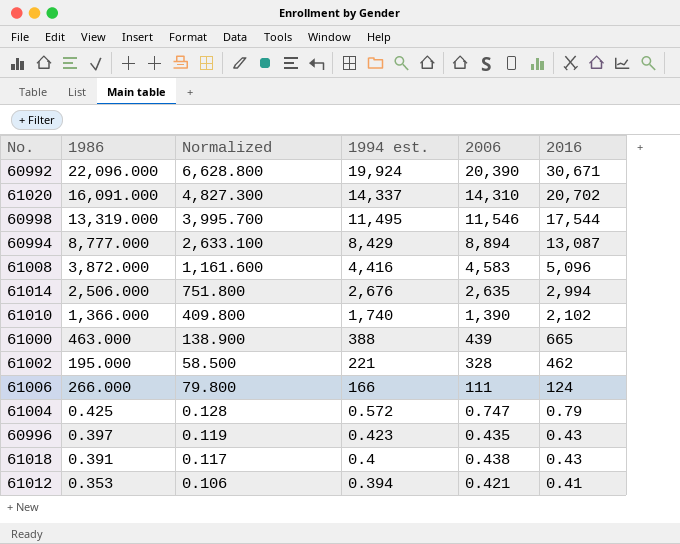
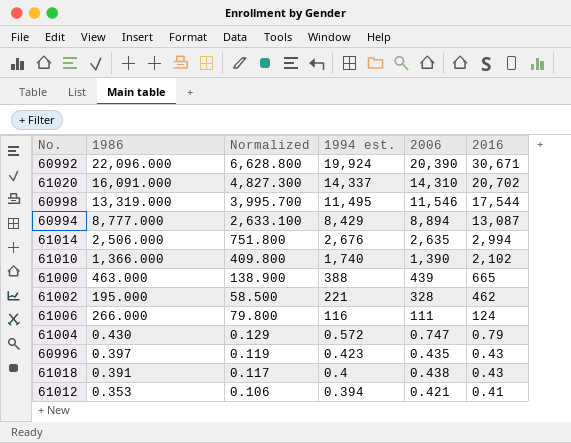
row 61008: 3,872.000 | 1,161.600 | 4,416 | 4,583 | 5,096 -> none
61006 | 1994 est.: 166 -> 116
61004 | 1986: 0.425 -> 0.430
61004 | Normalized: 0.128 -> 0.129

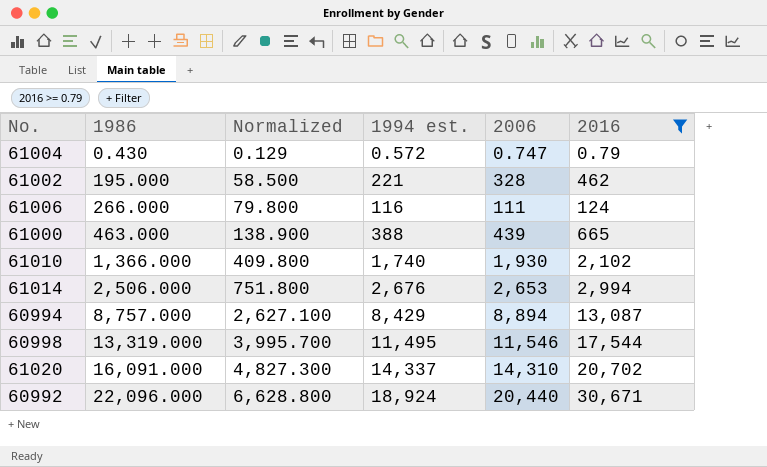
filter: none -> 2016 >= 0.79
row order: 1994 est. descending -> 1986 ascending
61010 | 2006: 1,390 -> 1,930
61014 | 2006: 2,635 -> 2,653
60994 | 1986: 8,777.000 -> 8,757.000
60994 | Normalized: 2,633.100 -> 2,627.100
60992 | 1994 est.: 19,924 -> 18,924
60992 | 2006: 20,390 -> 20,440

